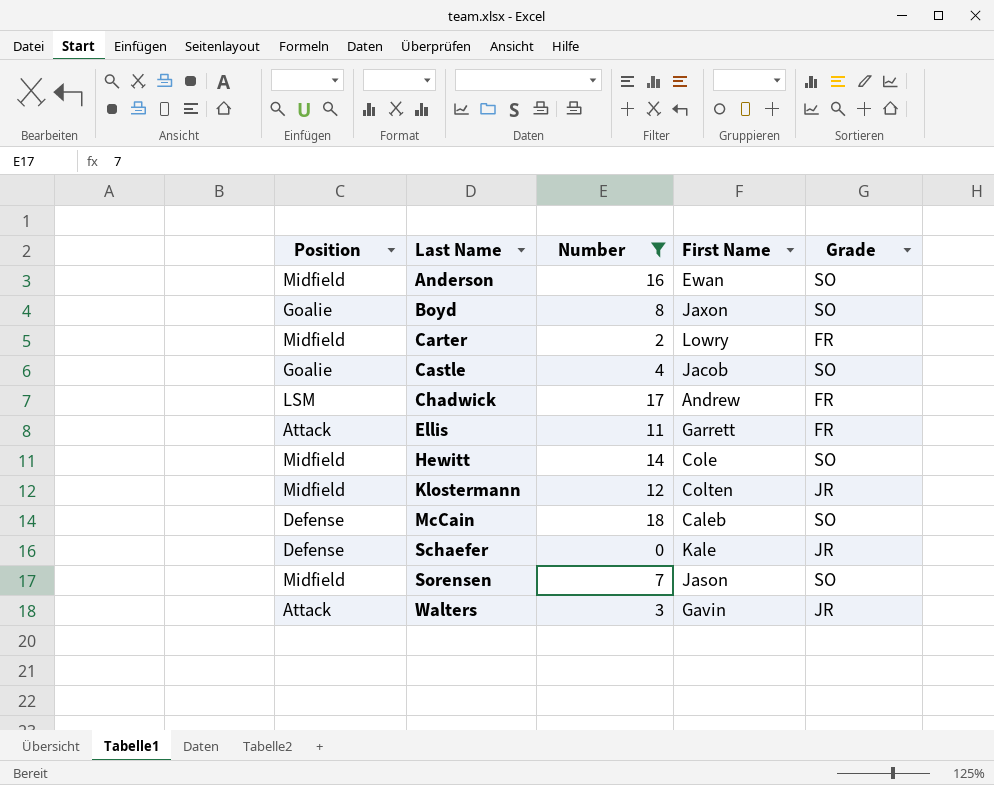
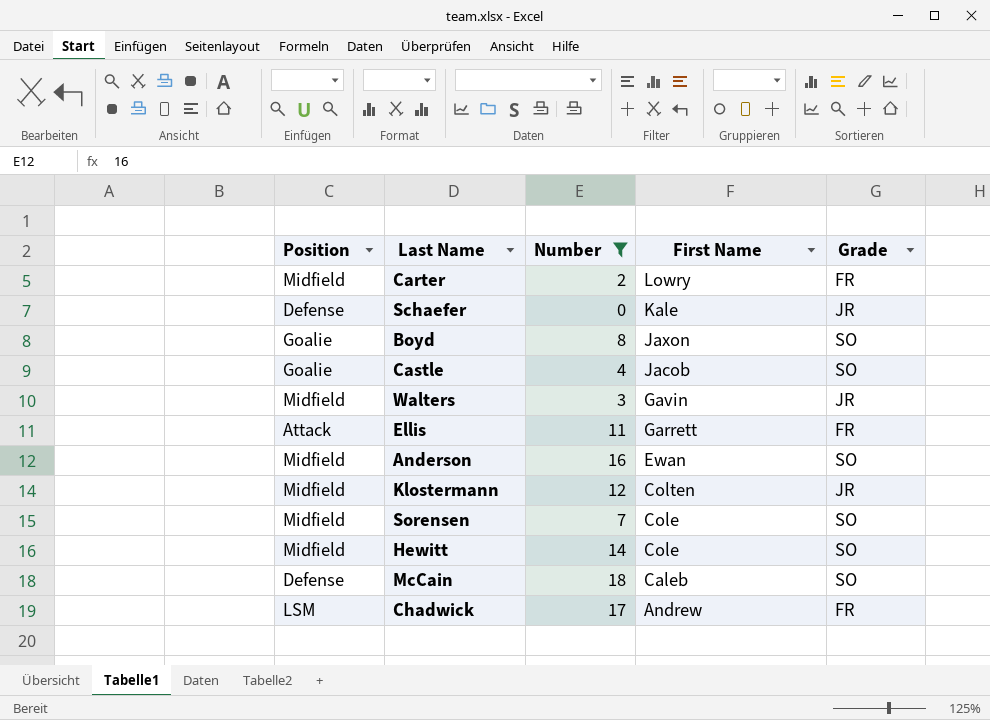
row order: Last Name ascending -> First Name descending
Walters | Position: Attack -> Midfield
Sorensen | First Name: Jason -> Cole

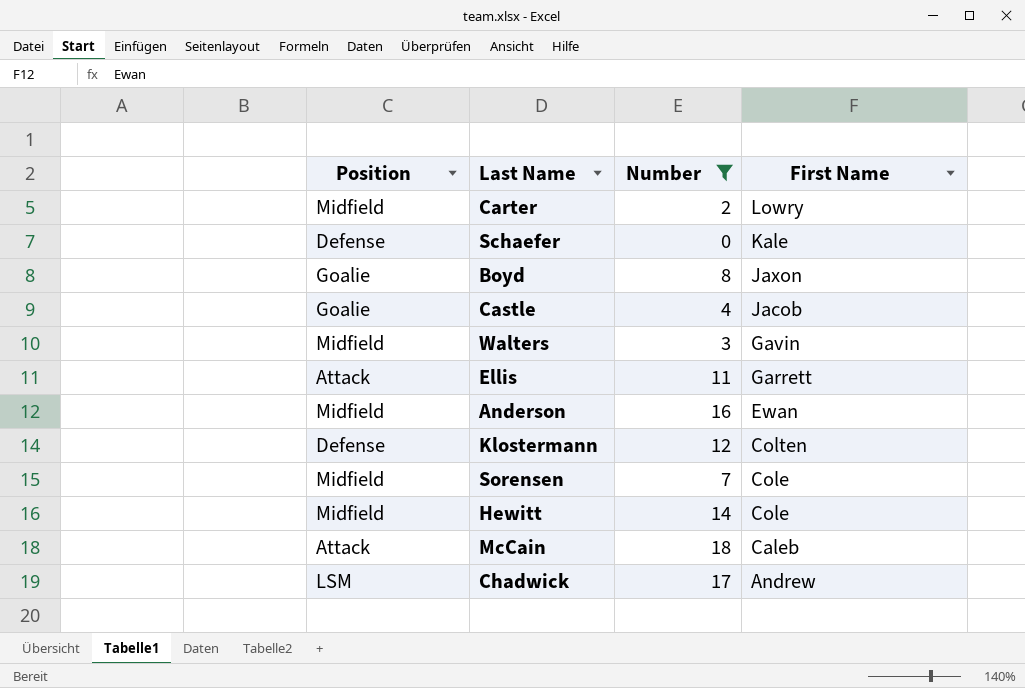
column Grade | position: 5 -> none
Klostermann | Position: Midfield -> Defense
McCain | Position: Defense -> Attack

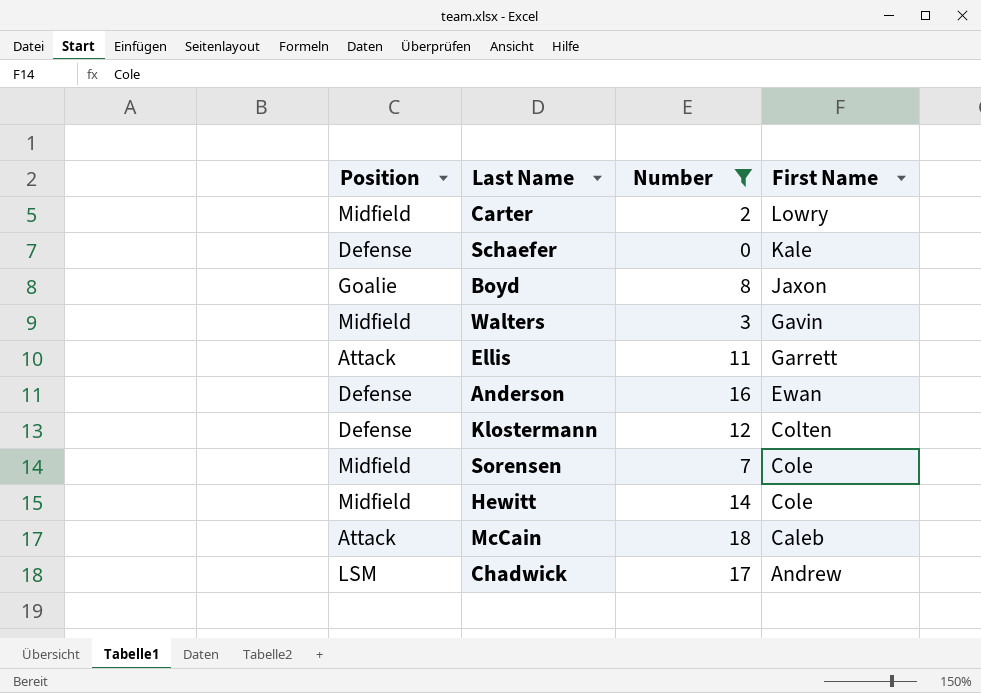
row Castle: Goalie | 4 | Jacob -> none
Anderson | Position: Midfield -> Defense

